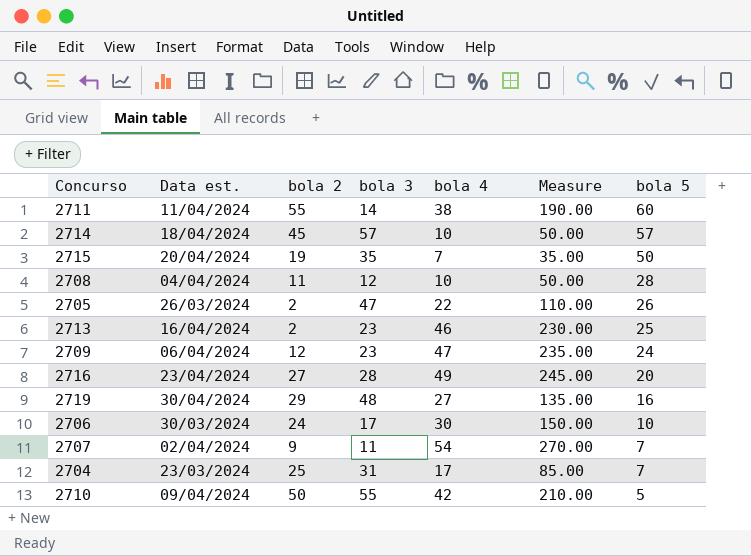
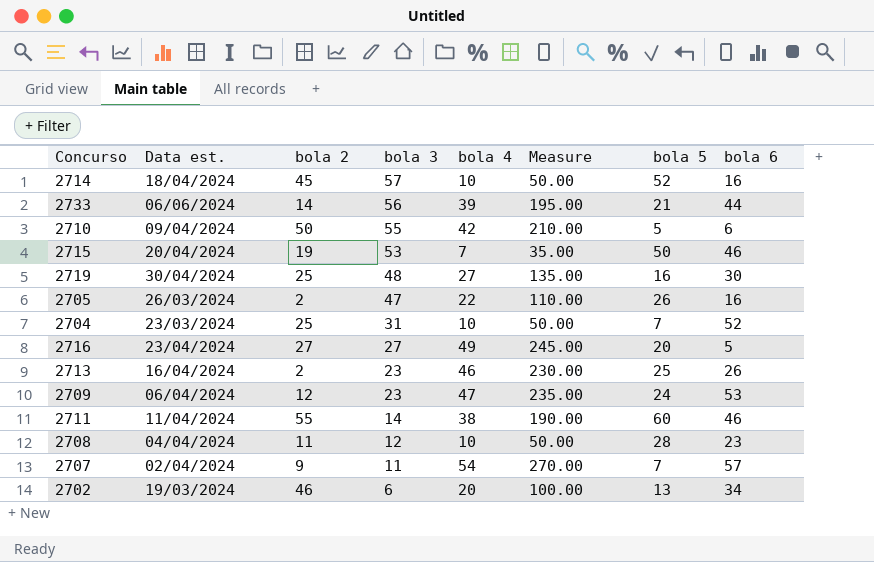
row order: bola 5 descending -> bola 3 descending
column bola 6 | position: none -> 8
row 2706: 30/03/2024 | 24 | 17 | 30 | 150.00 | 10 -> none
2714 | bola 5: 57 -> 52
row 2733: none -> 06/06/2024 | 14 | 56 | 39 | 195.00 | 21 | 44
2715 | bola 3: 35 -> 53
2719 | bola 2: 29 -> 25
2704 | bola 4: 17 -> 10
2704 | Measure: 85.00 -> 50.00
2716 | bola 3: 28 -> 27
row 2702: none -> 19/03/2024 | 46 | 6 | 20 | 100.00 | 13 | 34

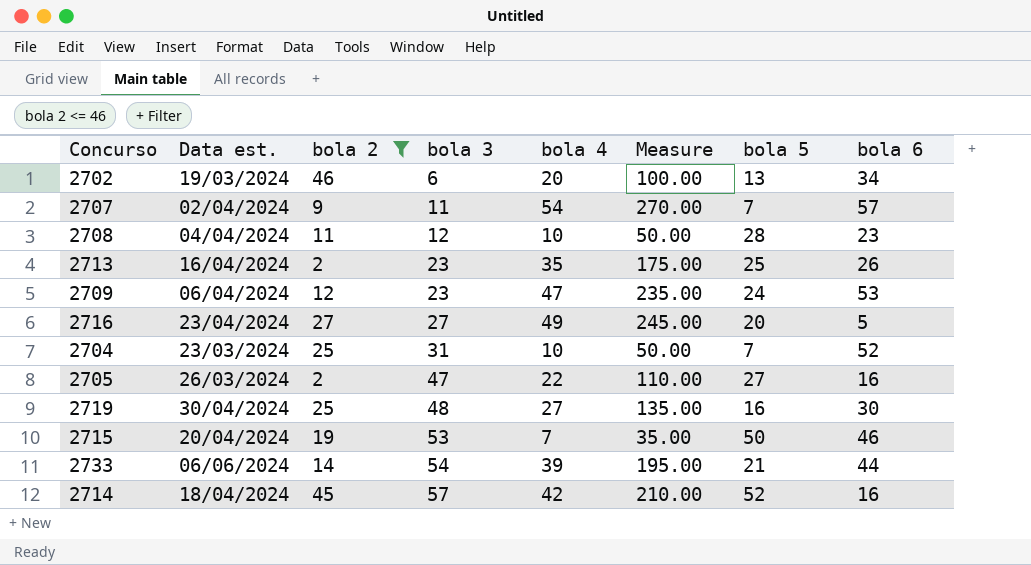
filter: none -> bola 2 <= 46
row order: bola 3 descending -> bola 3 ascending
2713 | bola 4: 46 -> 35
2713 | Measure: 230.00 -> 175.00
2705 | bola 5: 26 -> 27
2733 | bola 3: 56 -> 54
2714 | bola 4: 10 -> 42
2714 | Measure: 50.00 -> 210.00

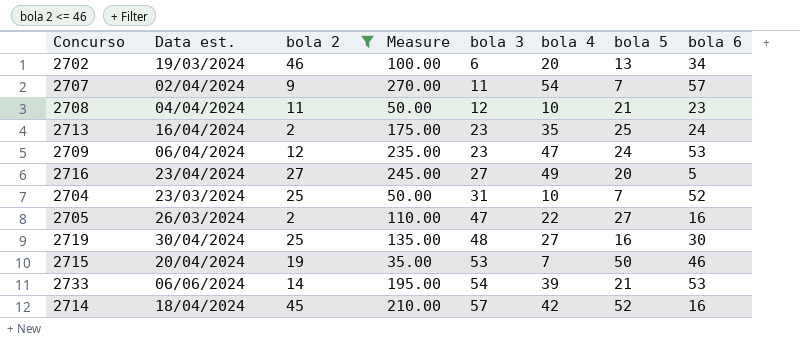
column Measure | position: 6 -> 4
2708 | bola 5: 28 -> 21
2713 | bola 6: 26 -> 24
2733 | bola 6: 44 -> 53

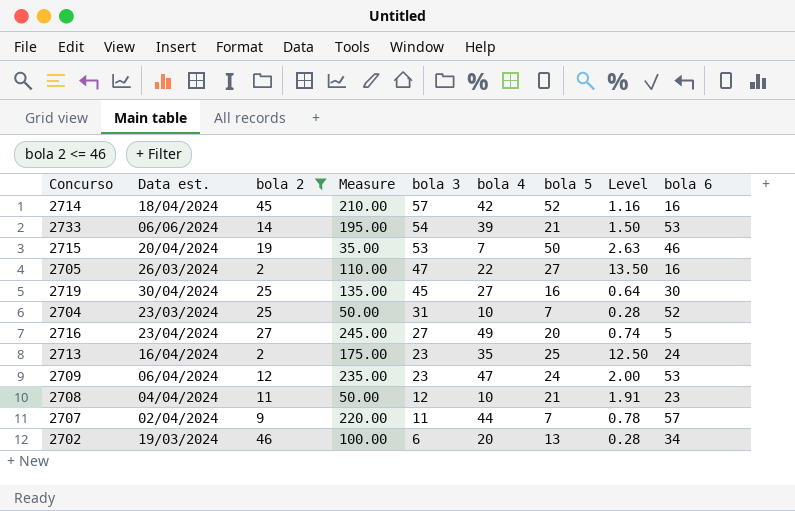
row order: bola 3 ascending -> bola 3 descending
column Level | formula: none -> [bola 5] / [bola 2]
2719 | bola 3: 48 -> 45
2707 | Measure: 270.00 -> 220.00
2707 | bola 4: 54 -> 44

